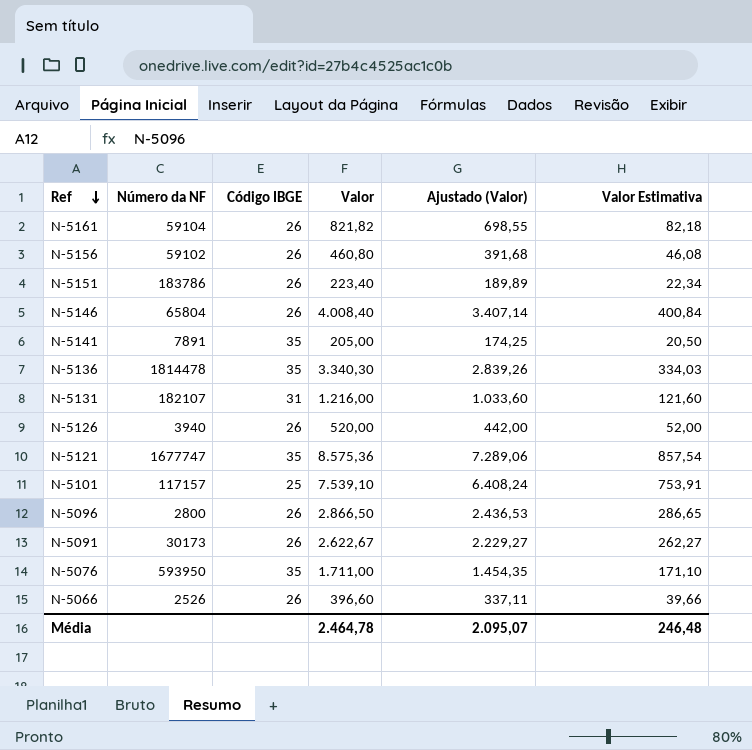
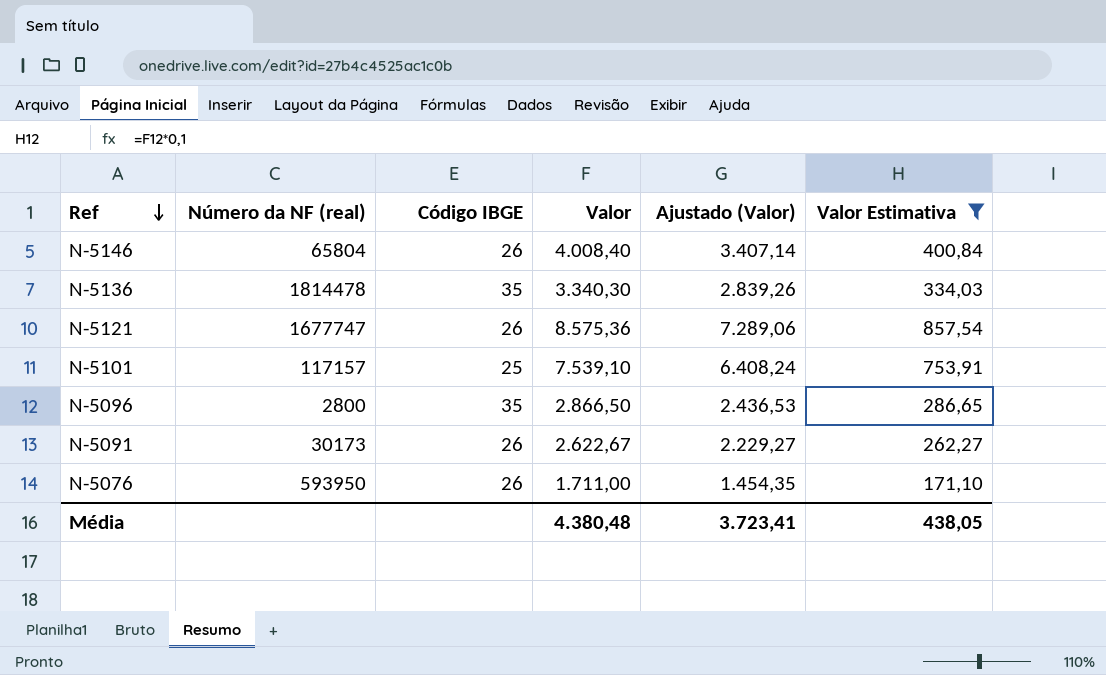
filter: none -> Valor Estimativa >= 171,10
column name: Número da NF -> Número da NF (real)
N-5121 | Código IBGE: 35 -> 26
N-5096 | Código IBGE: 26 -> 35
N-5076 | Código IBGE: 35 -> 26
Média | Valor: 2.464,78 -> 4.380,48
Média | Ajustado (Valor): 2.095,07 -> 3.723,41
Média | Valor Estimativa: 246,48 -> 438,05

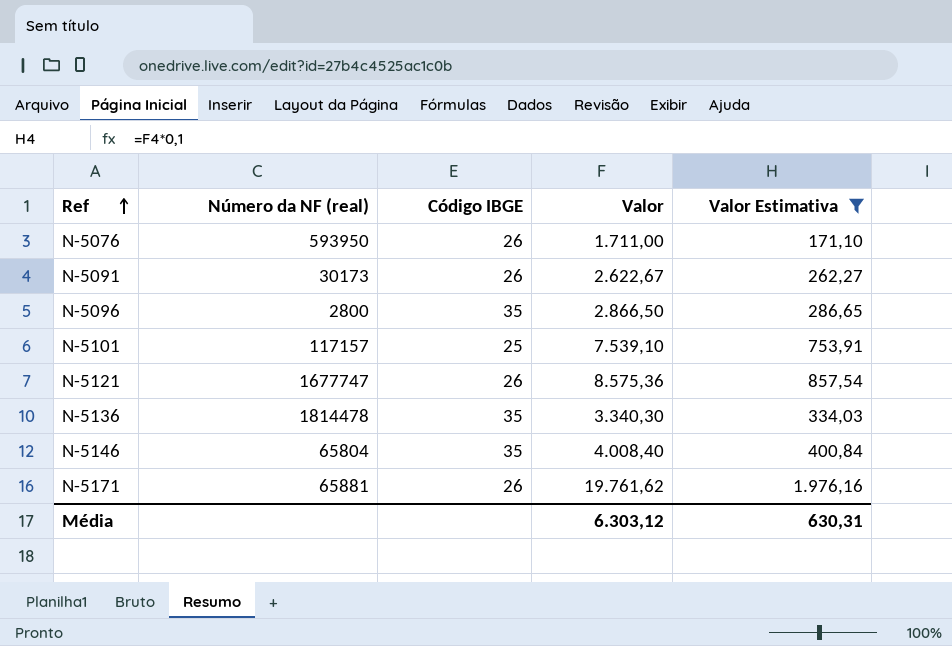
row order: Ref descending -> Ref ascending
column Ajustado (Valor) | formula: [Valor] * 0,85 -> none
N-5146 | Código IBGE: 26 -> 35
row N-5171: none -> 65881 | 26 | 19.761,62 | 1.976,16
Média | Valor: 4.380,48 -> 6.303,12
Média | Valor Estimativa: 438,05 -> 630,31

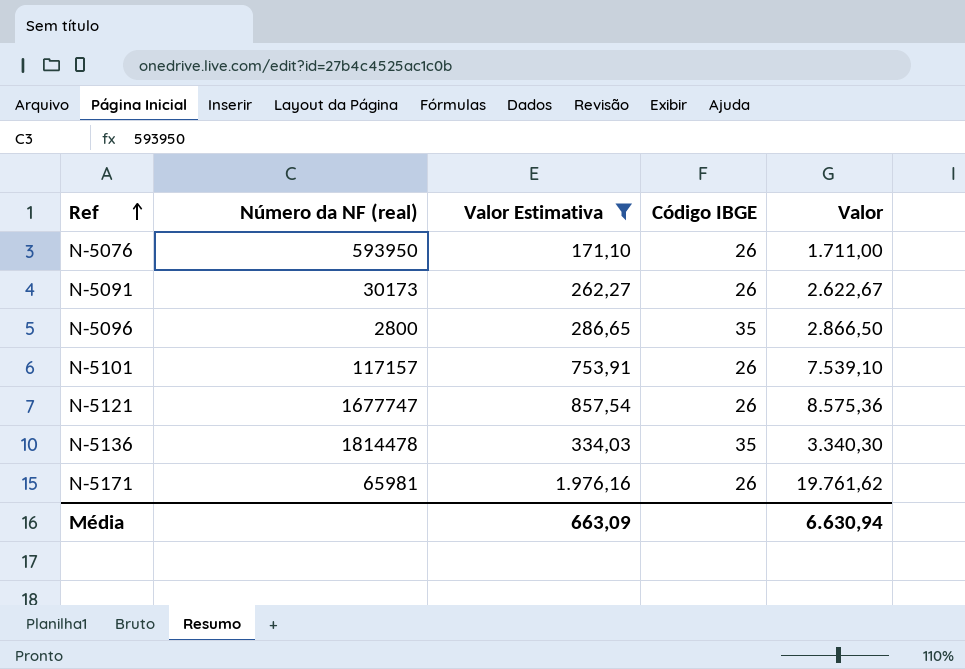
column Valor Estimativa | position: 5 -> 3
row N-5146: 65804 | 35 | 4.008,40 | 400,84 -> none
N-5101 | Código IBGE: 25 -> 26
N-5171 | Número da NF (real): 65881 -> 65981
Média | Valor Estimativa: 630,31 -> 663,09
Média | Valor: 6.303,12 -> 6.630,94

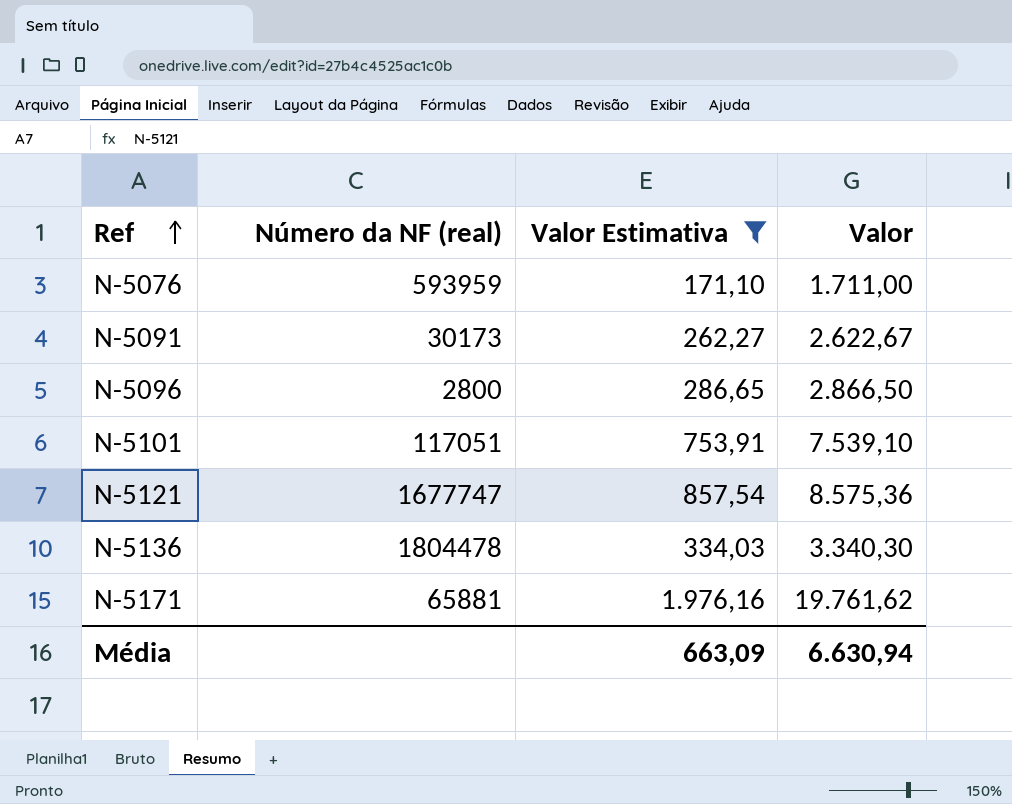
column Código IBGE | position: 4 -> none
N-5076 | Número da NF (real): 593950 -> 593959
N-5101 | Número da NF (real): 117157 -> 117051
N-5136 | Número da NF (real): 1814478 -> 1804478
N-5171 | Número da NF (real): 65981 -> 65881

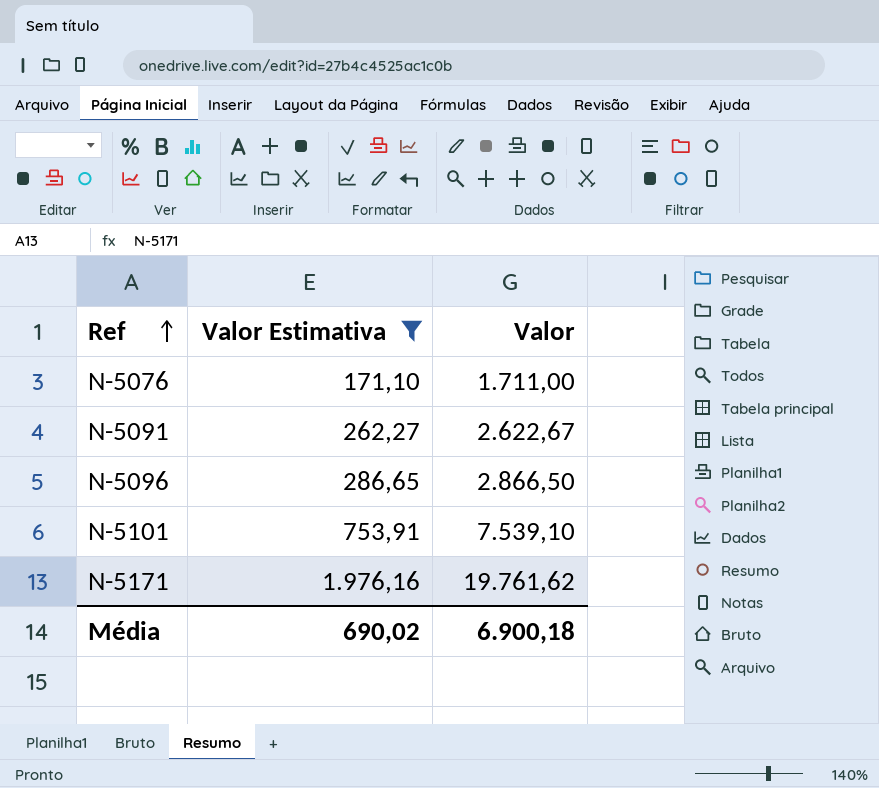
column Número da NF (real) | position: 2 -> none
row N-5121: 1677747 | 857,54 | 8.575,36 -> none
row N-5136: 1804478 | 334,03 | 3.340,30 -> none
Média | Valor Estimativa: 663,09 -> 690,02
Média | Valor: 6.630,94 -> 6.900,18

